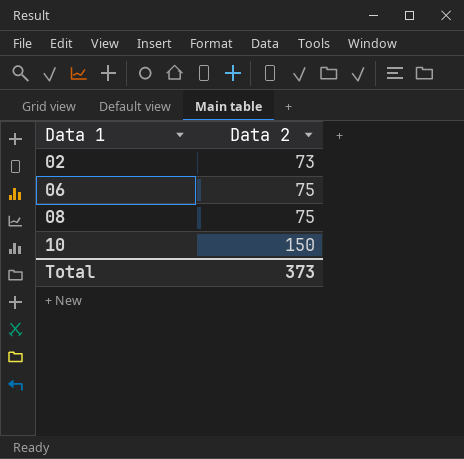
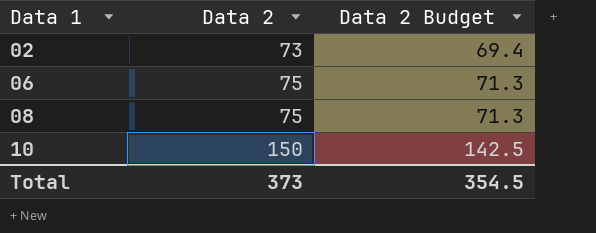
column Data 2 Budget | formula: none -> [Data 2] * 0.95

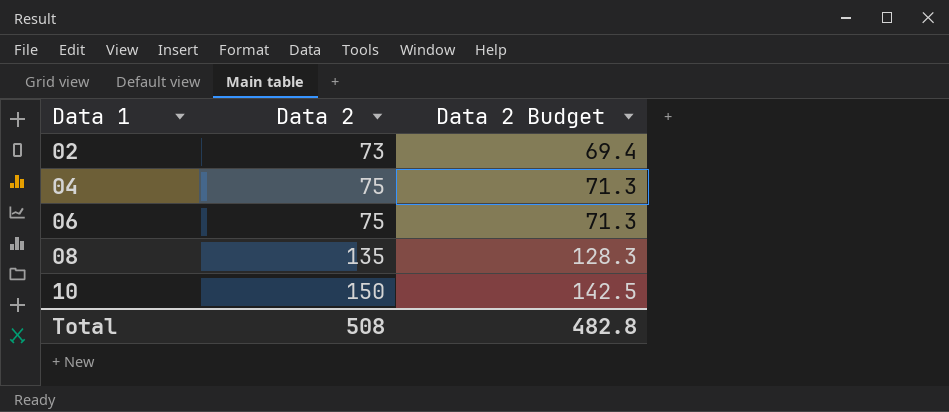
row 04: none -> 75 | 71.3
08 | Data 2: 75 -> 135
08 | Data 2 Budget: 71.3 -> 128.3
Total | Data 2: 373 -> 508
Total | Data 2 Budget: 354.5 -> 482.8

